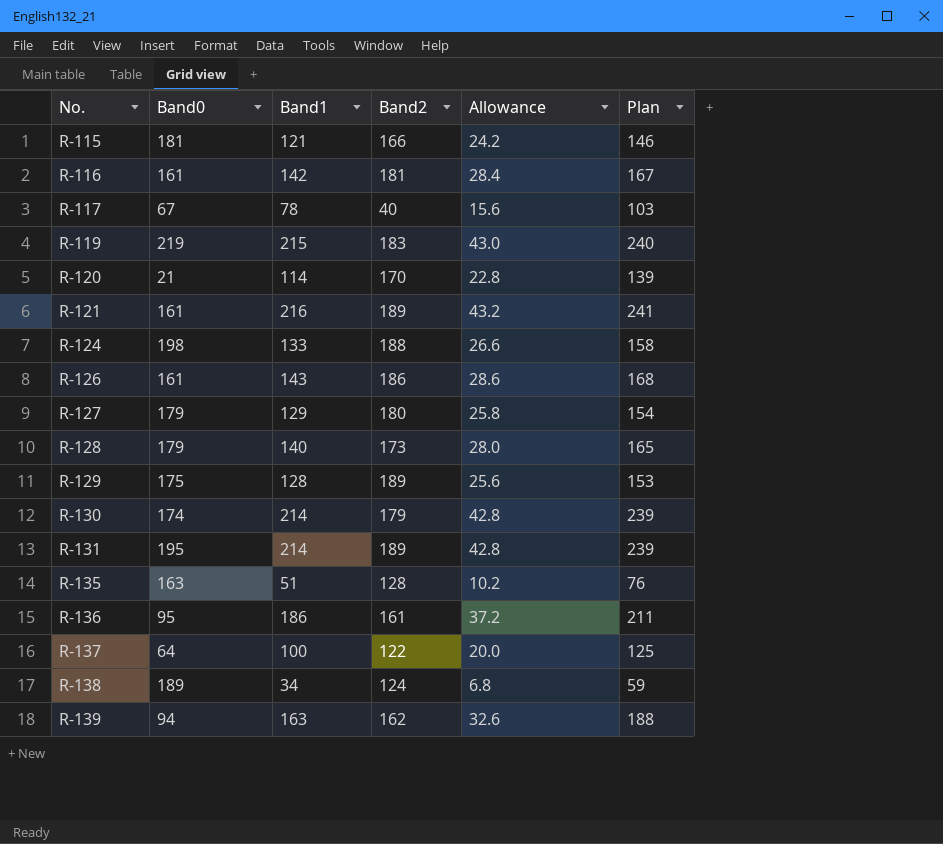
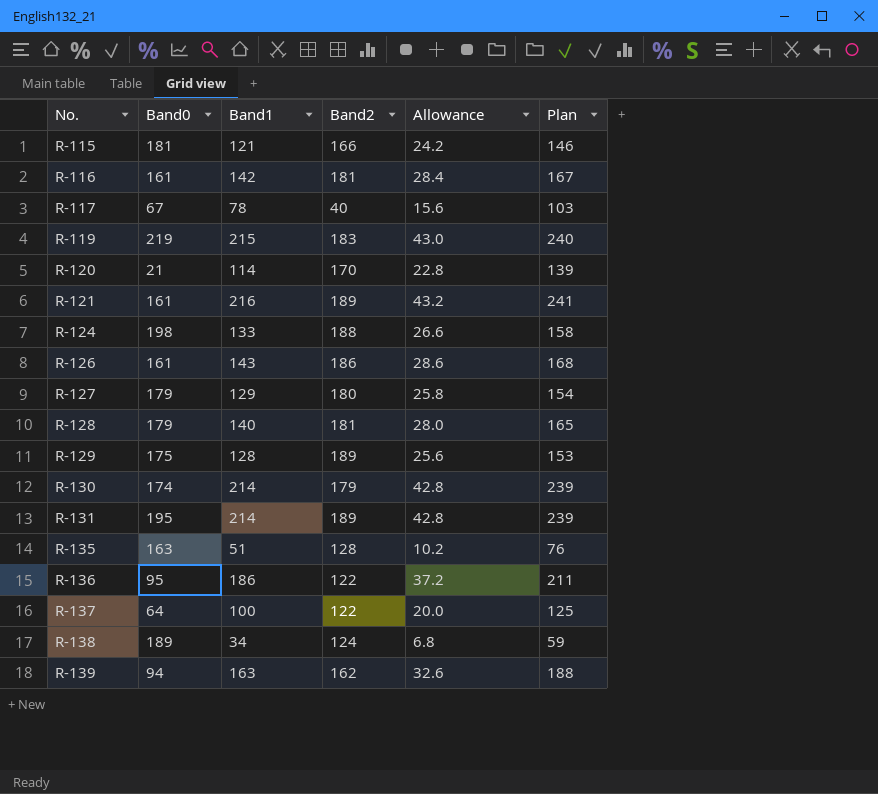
R-128 | Band2: 173 -> 181
R-136 | Band2: 161 -> 122

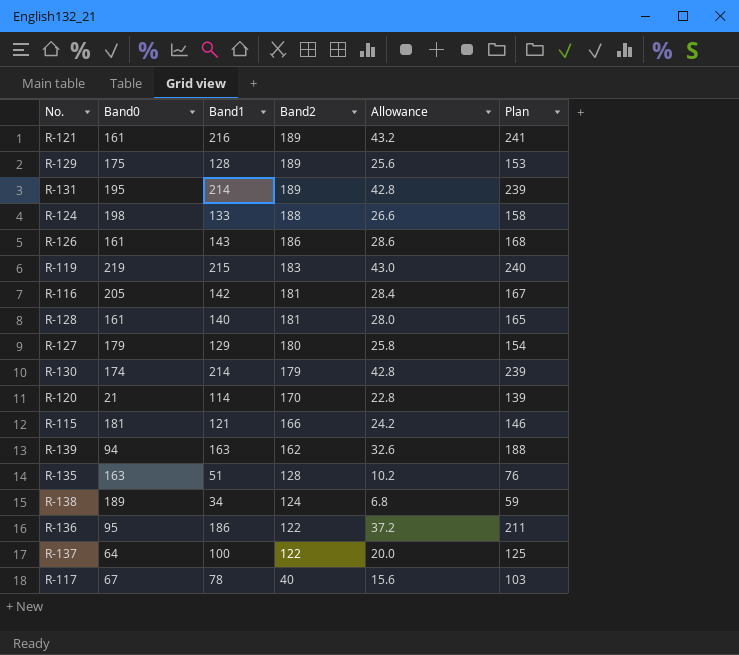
row order: No. ascending -> Band2 descending
R-116 | Band0: 161 -> 205
R-128 | Band0: 179 -> 161

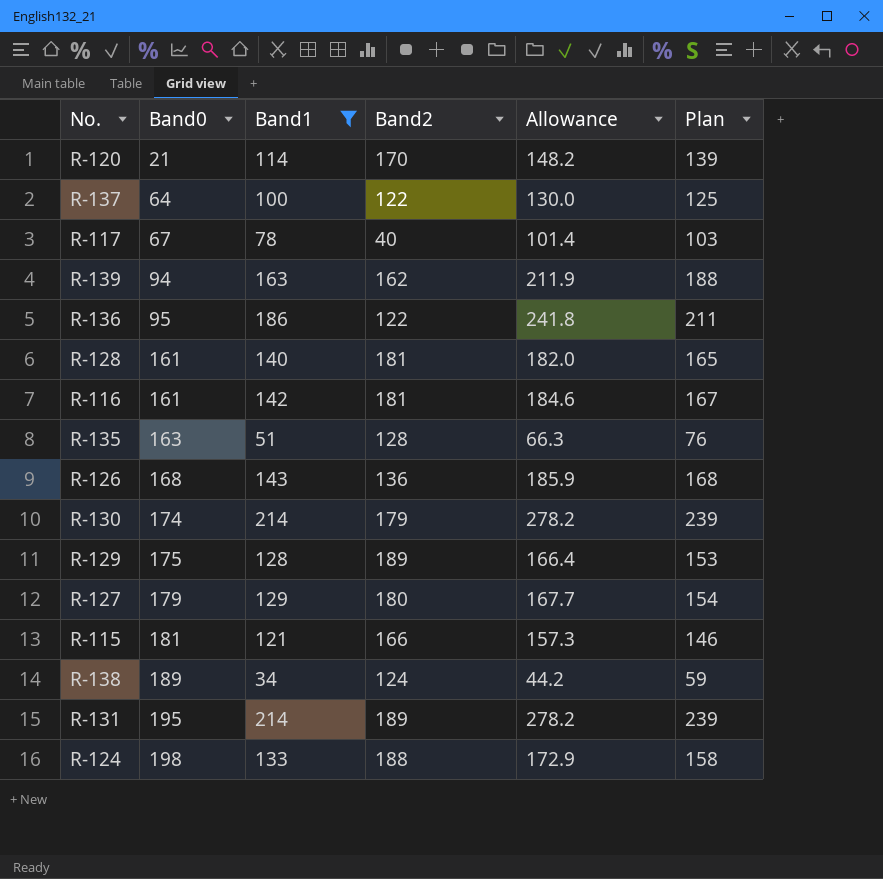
filter: none -> Band1 <= 214
row order: Band2 descending -> Band0 ascending
column Allowance | formula: [Band1] * 0.2 -> [Band1] * 1.3
R-116 | Band0: 205 -> 161
R-126 | Band0: 161 -> 168
R-126 | Band2: 186 -> 136

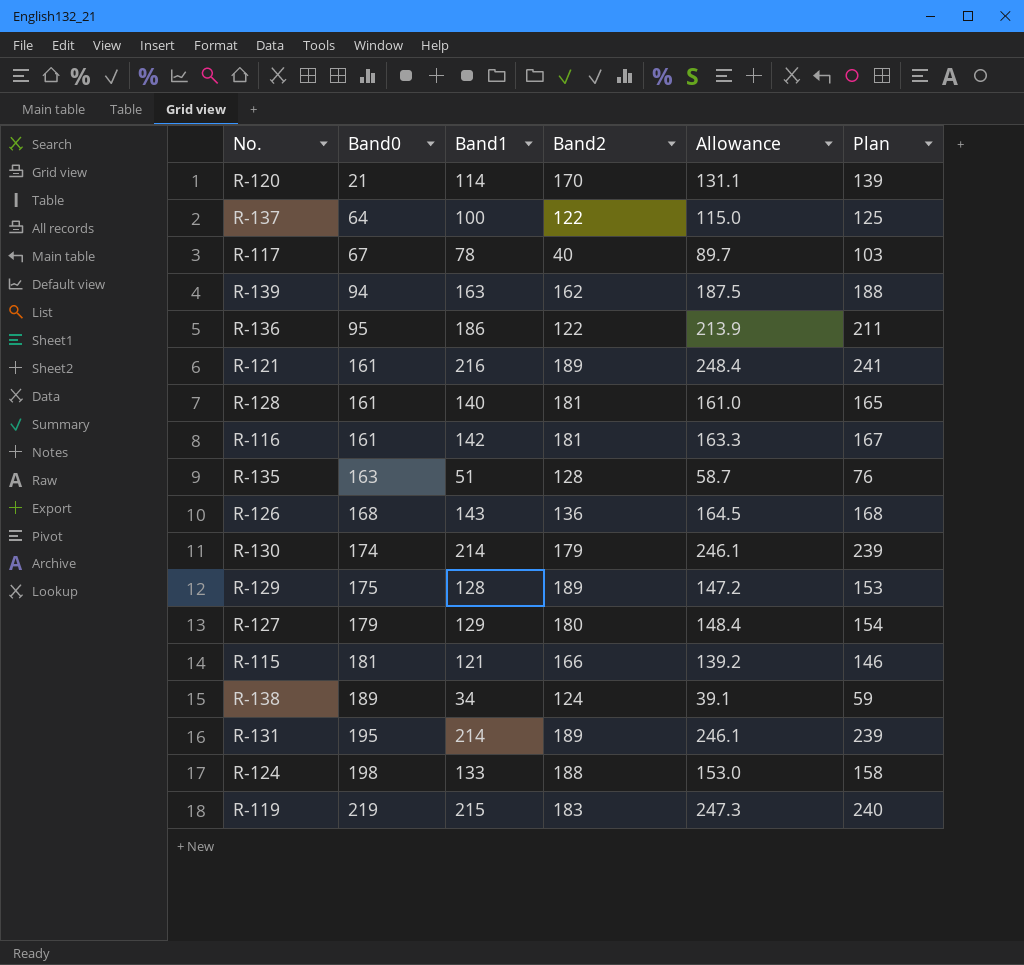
filter: Band1 <= 214 -> none
column Allowance | formula: [Band1] * 1.3 -> [Band1] * 1.15

